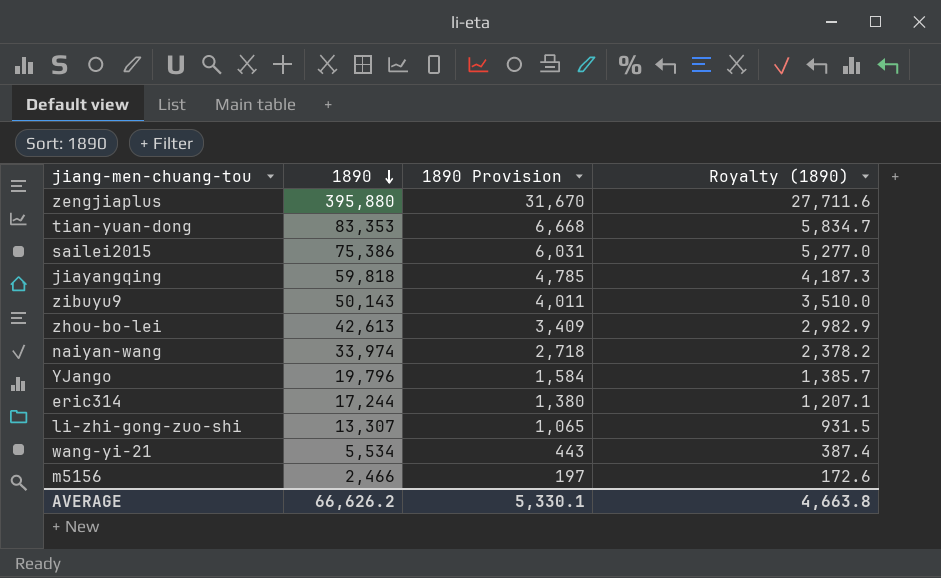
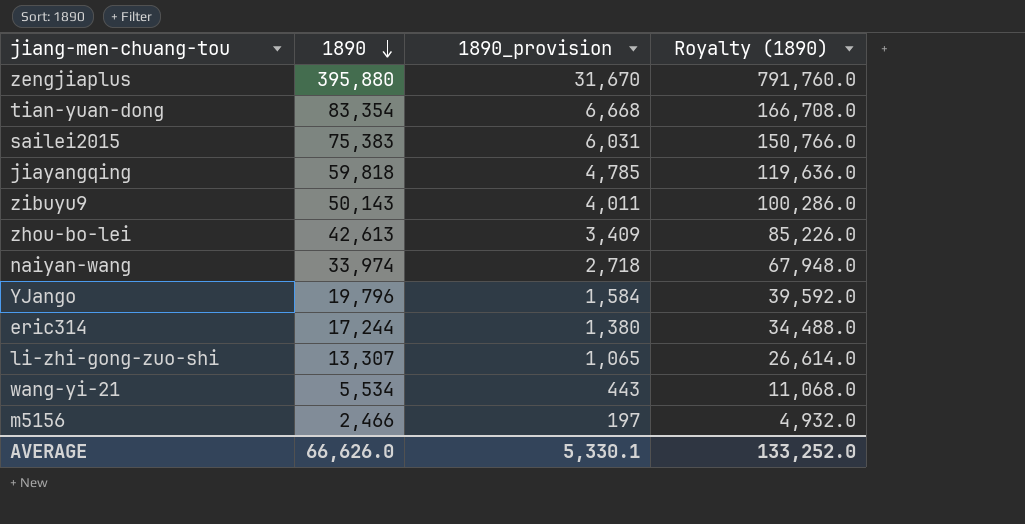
column name: 1890 Provision -> 1890_provision
column Royalty (1890) | formula: [1890] * 0.07 -> [1890] * 2
tian-yuan-dong | 1890: 83,353 -> 83,354
sailei2015 | 1890: 75,386 -> 75,383
AVERAGE | 1890: 66,626.2 -> 66,626.0
AVERAGE | Royalty (1890): 4,663.8 -> 133,252.0

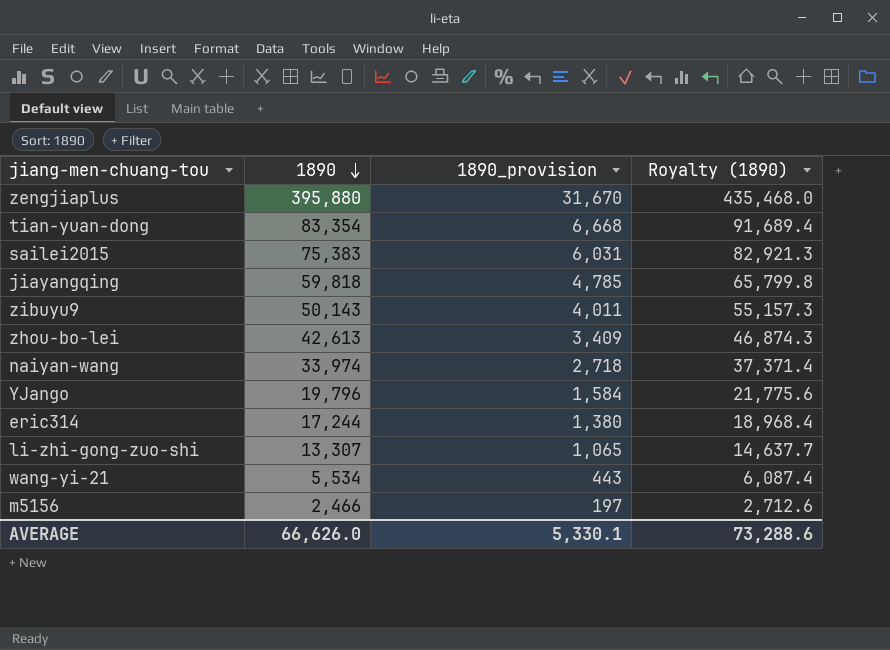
column Royalty (1890) | formula: [1890] * 2 -> [1890] * 1.1
AVERAGE | Royalty (1890): 133,252.0 -> 73,288.6

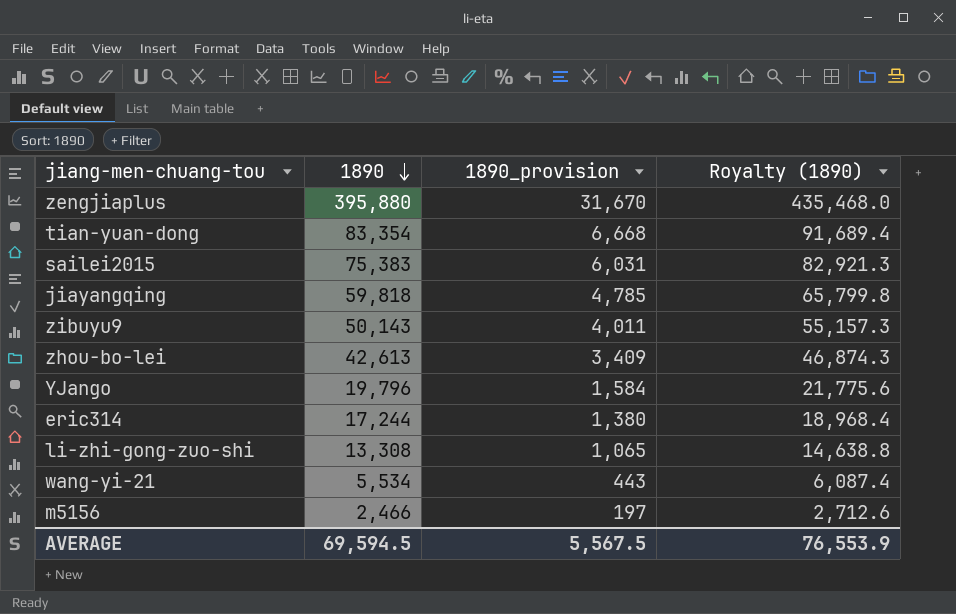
row naiyan-wang: 33,974 | 2,718 | 37,371.4 -> none
li-zhi-gong-zuo-shi | 1890: 13,307 -> 13,308
li-zhi-gong-zuo-shi | Royalty (1890): 14,637.7 -> 14,638.8
AVERAGE | 1890: 66,626.0 -> 69,594.5
AVERAGE | 1890_provision: 5,330.1 -> 5,567.5
AVERAGE | Royalty (1890): 73,288.6 -> 76,553.9

